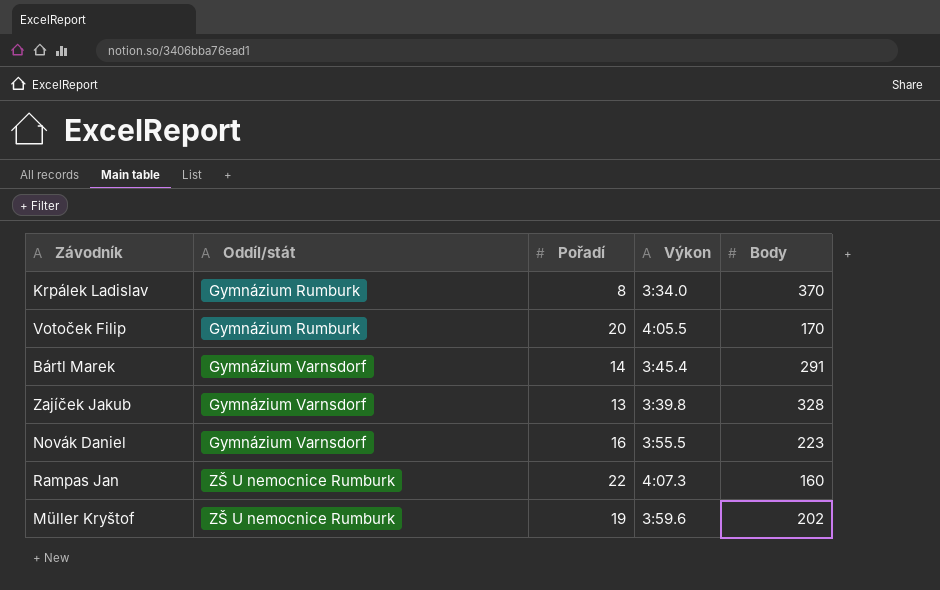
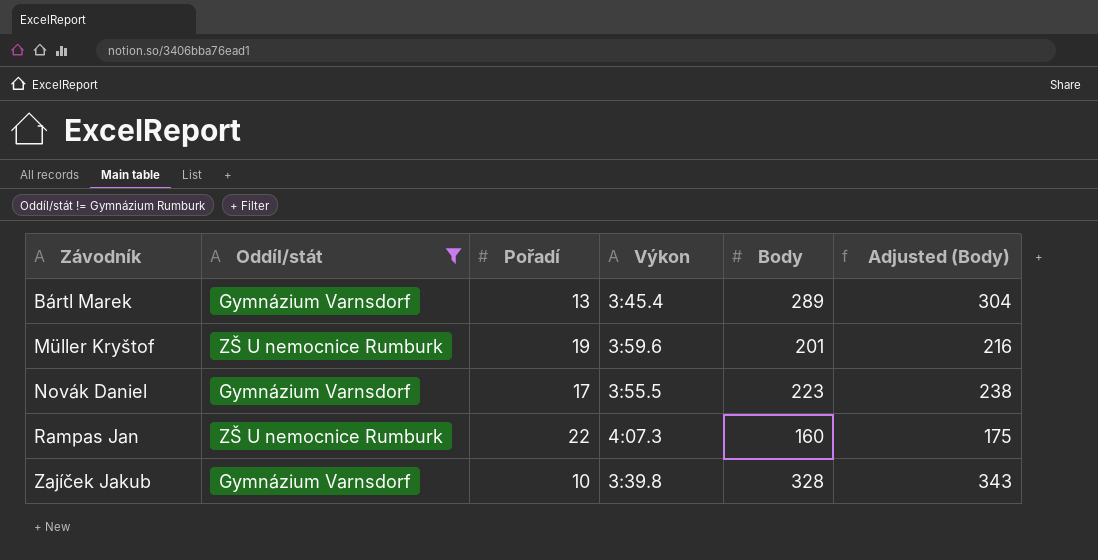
filter: none -> Oddíl/stát != Gymnázium Rumburk
row order: Oddíl/stát ascending -> Závodník ascending
column Adjusted (Body) | formula: none -> [Body] + 15
Bártl Marek | Pořadí: 14 -> 13
Bártl Marek | Body: 291 -> 289
Müller Kryštof | Body: 202 -> 201
Novák Daniel | Pořadí: 16 -> 17
Zajíček Jakub | Pořadí: 13 -> 10

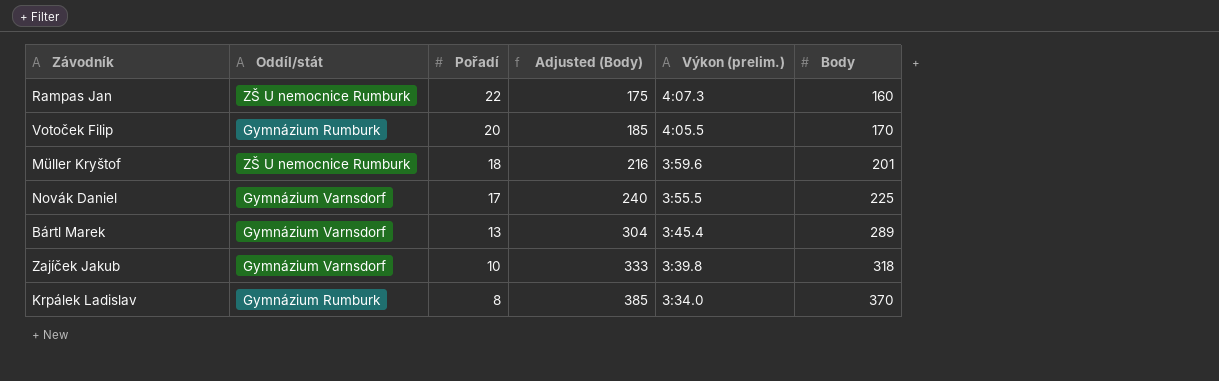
filter: Oddíl/stát != Gymnázium Rumburk -> none
row order: Závodník ascending -> Pořadí descending
column Adjusted (Body) | position: 6 -> 4
column name: Výkon -> Výkon (prelim.)
Müller Kryštof | Pořadí: 19 -> 18
Novák Daniel | Adjusted (Body): 238 -> 240
Novák Daniel | Body: 223 -> 225
Zajíček Jakub | Adjusted (Body): 343 -> 333
Zajíček Jakub | Body: 328 -> 318

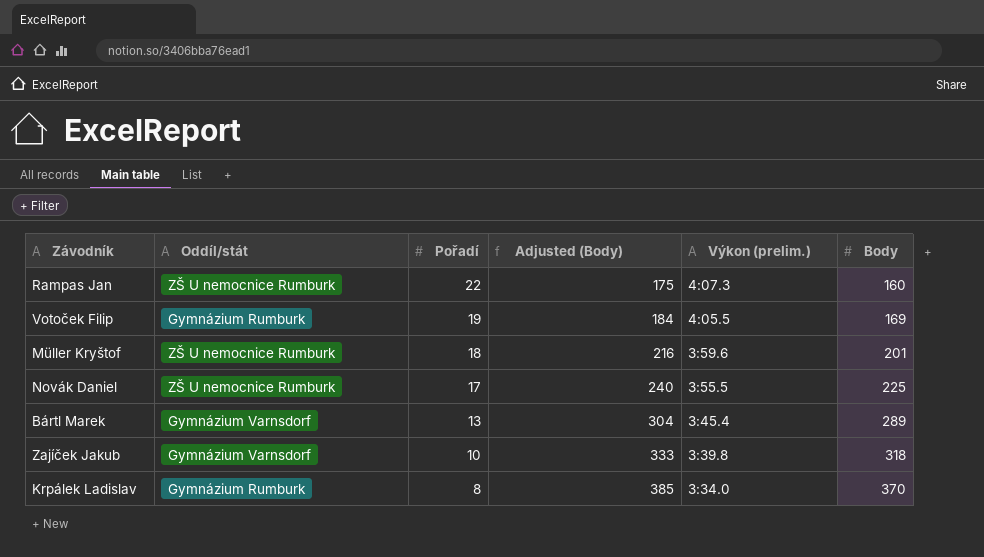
Votoček Filip | Pořadí: 20 -> 19
Votoček Filip | Adjusted (Body): 185 -> 184
Votoček Filip | Body: 170 -> 169
Novák Daniel | Oddíl/stát: Gymnázium Varnsdorf -> ZŠ U nemocnice Rumburk

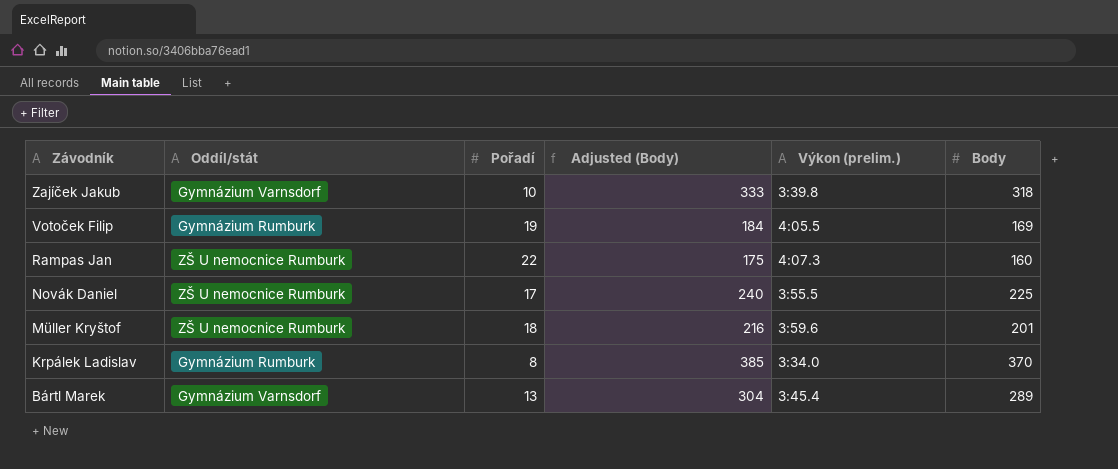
row order: Pořadí descending -> Závodník descending

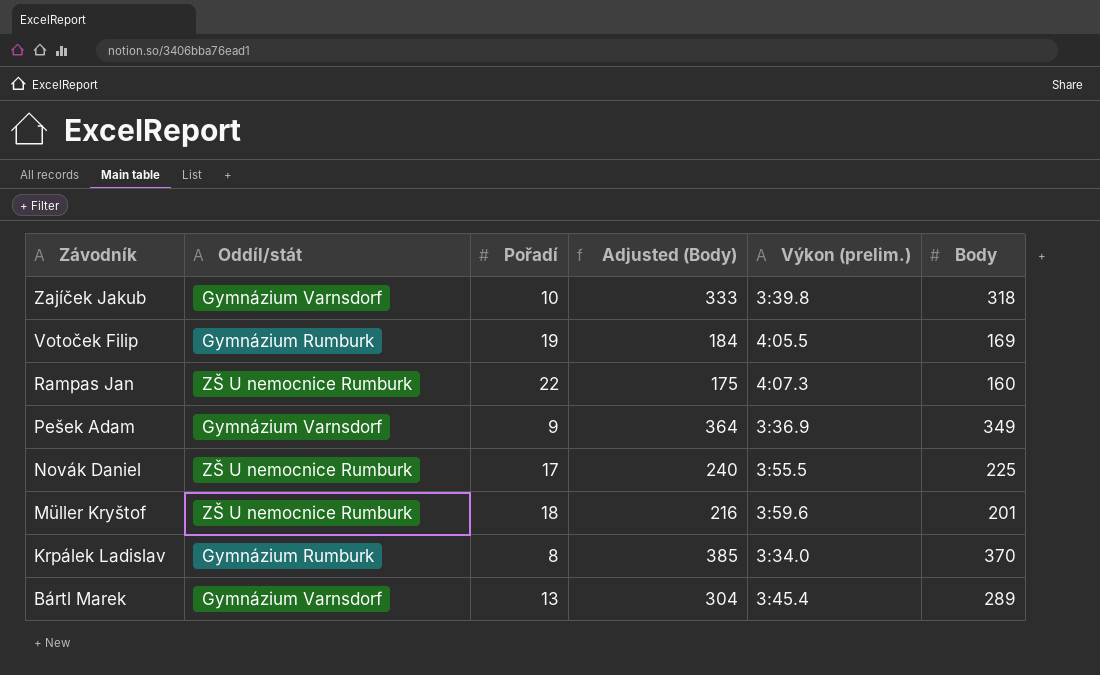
row Pešek Adam: none -> Gymnázium Varnsdorf | 9 | 364 | 3:36.9 | 349

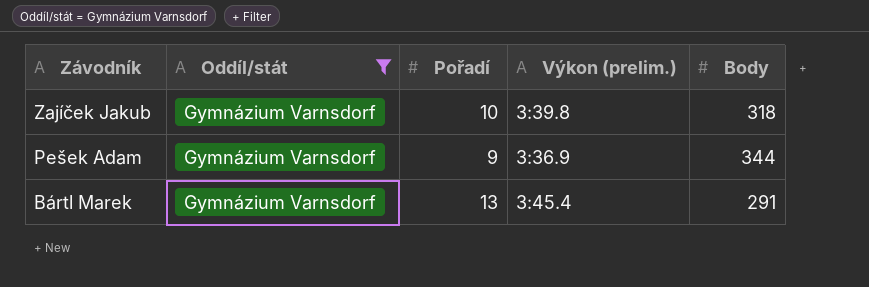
filter: none -> Oddíl/stát = Gymnázium Varnsdorf
column Adjusted (Body) | formula: [Body] + 15 -> none
Pešek Adam | Body: 349 -> 344
Bártl Marek | Body: 289 -> 291

